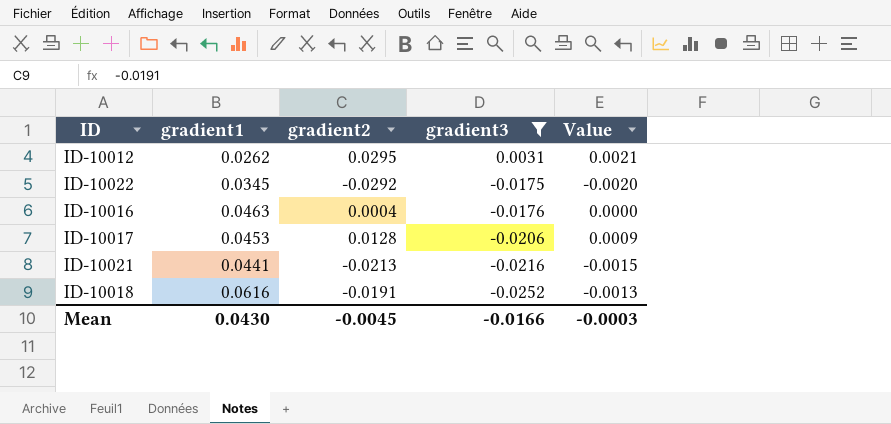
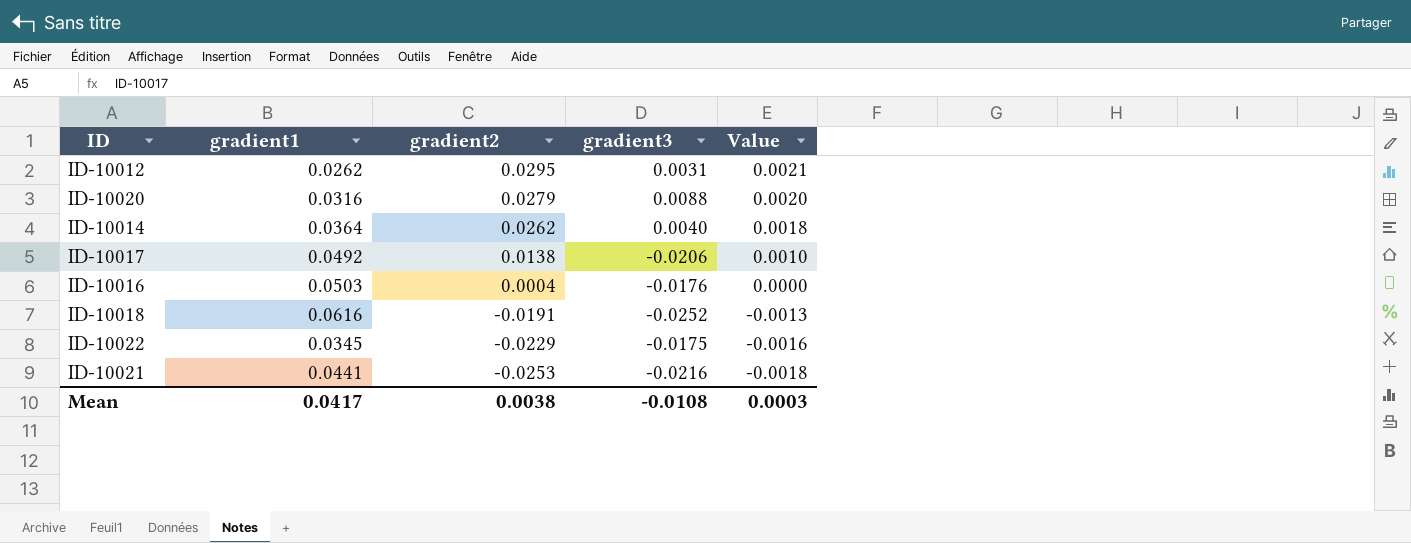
filter: gradient3 <= 0.0031 -> none
row order: gradient3 descending -> gradient2 descending
ID-10017 | gradient1: 0.0453 -> 0.0492
ID-10017 | gradient2: 0.0128 -> 0.0138
ID-10017 | Value: 0.0009 -> 0.0010
ID-10016 | gradient1: 0.0463 -> 0.0503
ID-10022 | gradient2: -0.0292 -> -0.0229
ID-10022 | Value: -0.0020 -> -0.0016
ID-10021 | gradient2: -0.0213 -> -0.0253
ID-10021 | Value: -0.0015 -> -0.0018
Mean | gradient1: 0.0430 -> 0.0417
Mean | gradient2: -0.0045 -> 0.0038
Mean | gradient3: -0.0166 -> -0.0108
Mean | Value: -0.0003 -> 0.0003

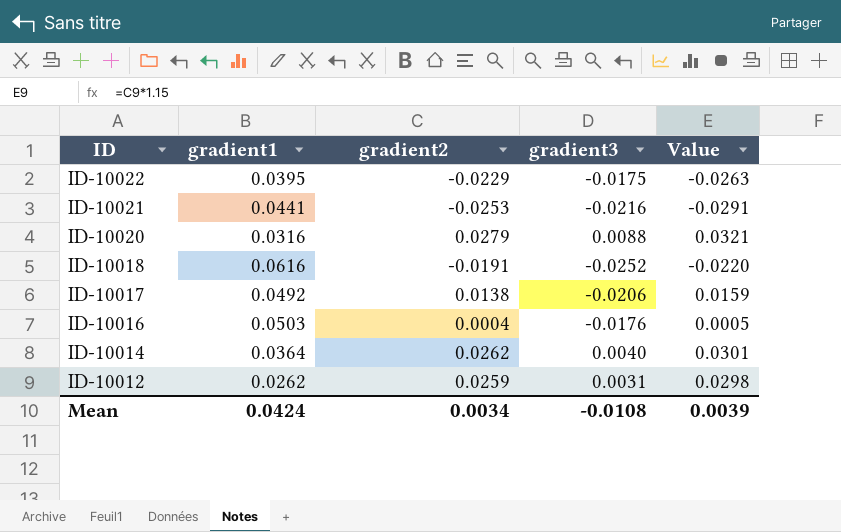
row order: gradient2 descending -> ID descending
column Value | formula: [gradient2] * 0.07 -> [gradient2] * 1.15
ID-10022 | gradient1: 0.0345 -> 0.0395
ID-10012 | gradient2: 0.0295 -> 0.0259
Mean | gradient1: 0.0417 -> 0.0424
Mean | gradient2: 0.0038 -> 0.0034
Mean | Value: 0.0003 -> 0.0039

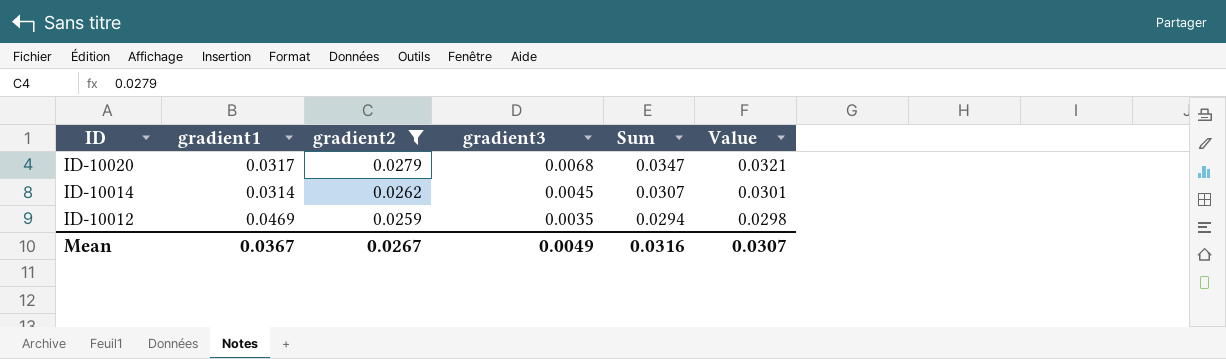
filter: none -> gradient2 >= 0.0259
column Sum | formula: none -> [gradient2] + [gradient3]
ID-10020 | gradient1: 0.0316 -> 0.0317
ID-10020 | gradient3: 0.0088 -> 0.0068
ID-10014 | gradient1: 0.0364 -> 0.0314
ID-10014 | gradient3: 0.0040 -> 0.0045
ID-10012 | gradient1: 0.0262 -> 0.0469
ID-10012 | gradient3: 0.0031 -> 0.0035
Mean | gradient1: 0.0424 -> 0.0367
Mean | gradient2: 0.0034 -> 0.0267
Mean | gradient3: -0.0108 -> 0.0049
Mean | Value: 0.0039 -> 0.0307

